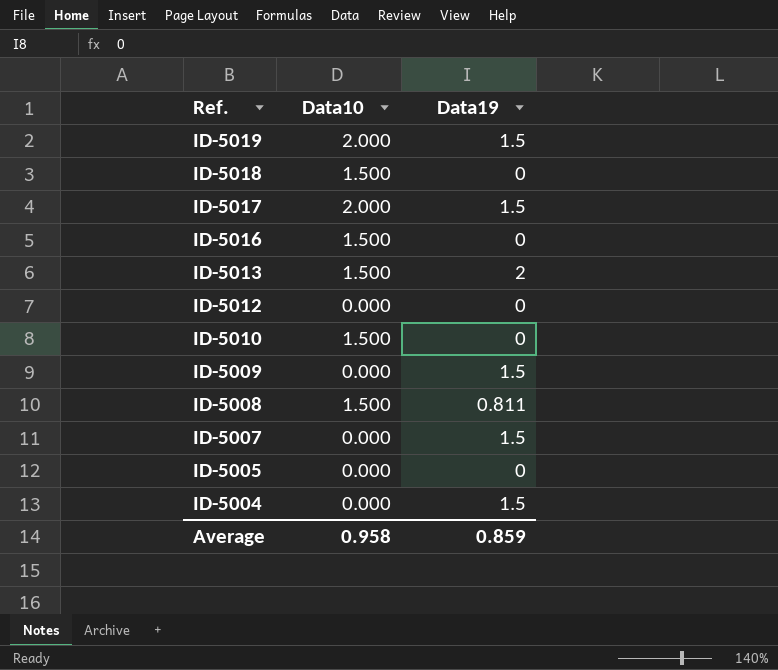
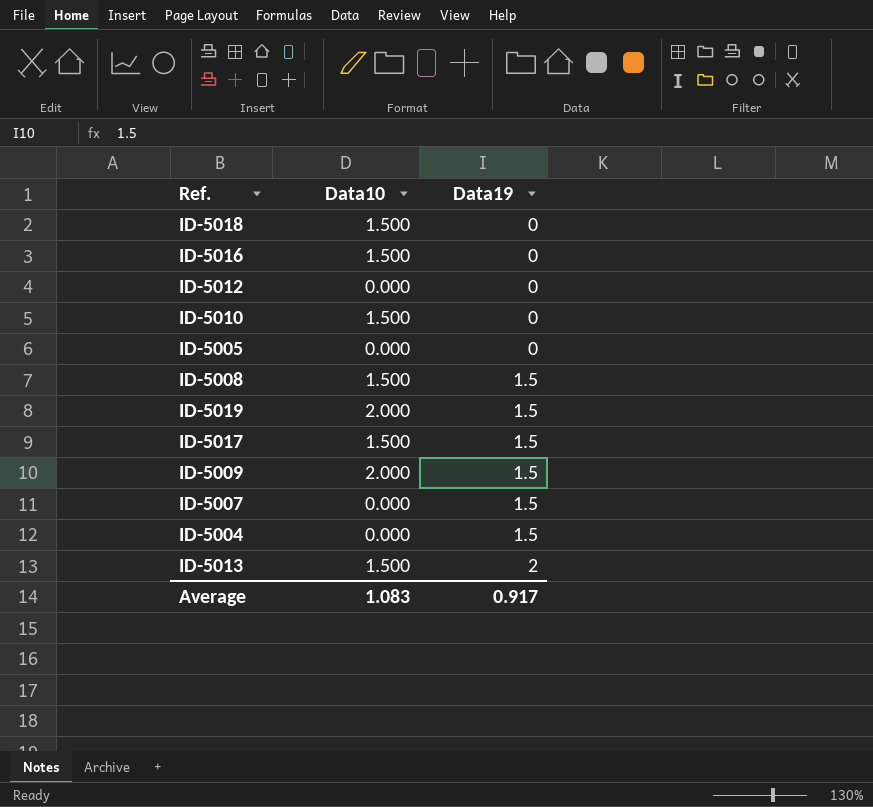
row order: Ref. descending -> Data19 ascending
ID-5008 | Data19: 0.811 -> 1.5
ID-5017 | Data10: 2.000 -> 1.500
ID-5009 | Data10: 0.000 -> 2.000
Average | Data10: 0.958 -> 1.083
Average | Data19: 0.859 -> 0.917

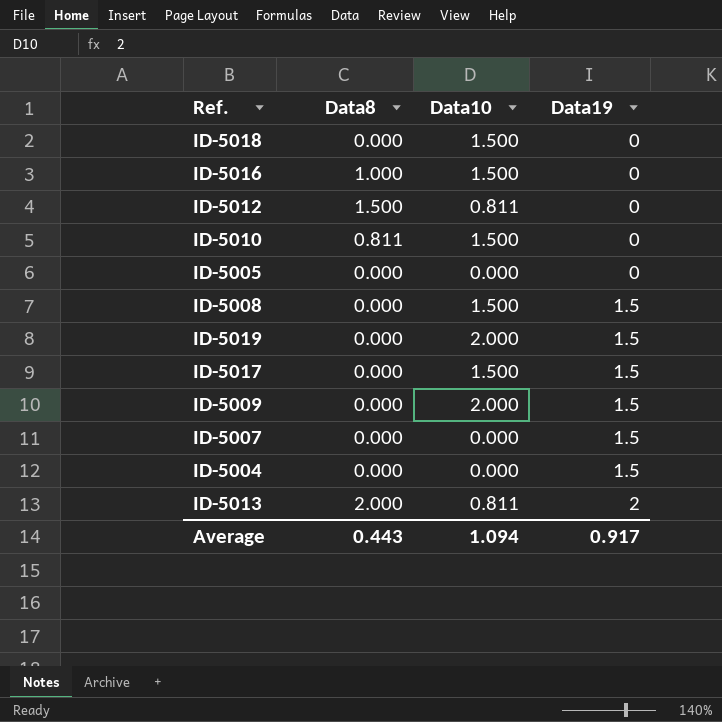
column Data8 | position: none -> 2
ID-5012 | Data10: 0.000 -> 0.811
ID-5013 | Data10: 1.500 -> 0.811
Average | Data10: 1.083 -> 1.094

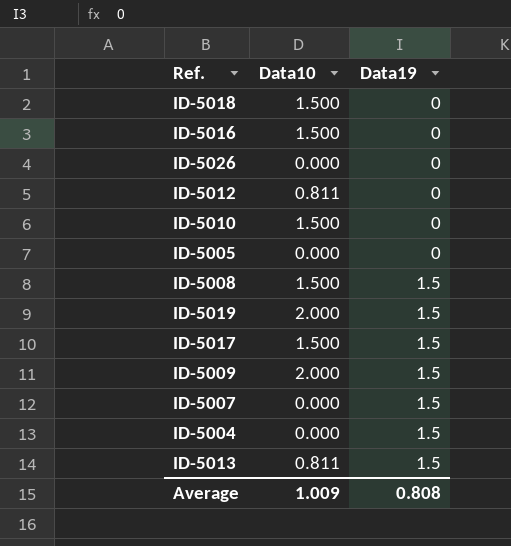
column Data8 | position: 2 -> none
row ID-5026: none -> 0.000 | 0
ID-5013 | Data19: 2 -> 1.5
Average | Data10: 1.094 -> 1.009
Average | Data19: 0.917 -> 0.808

